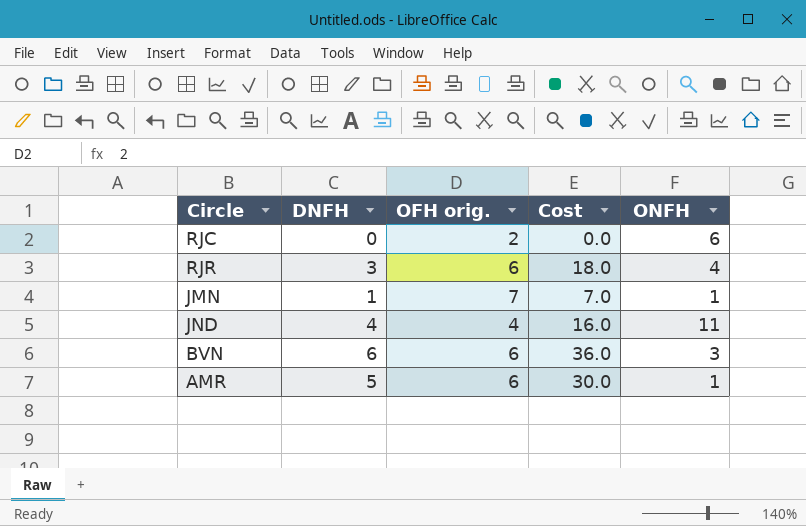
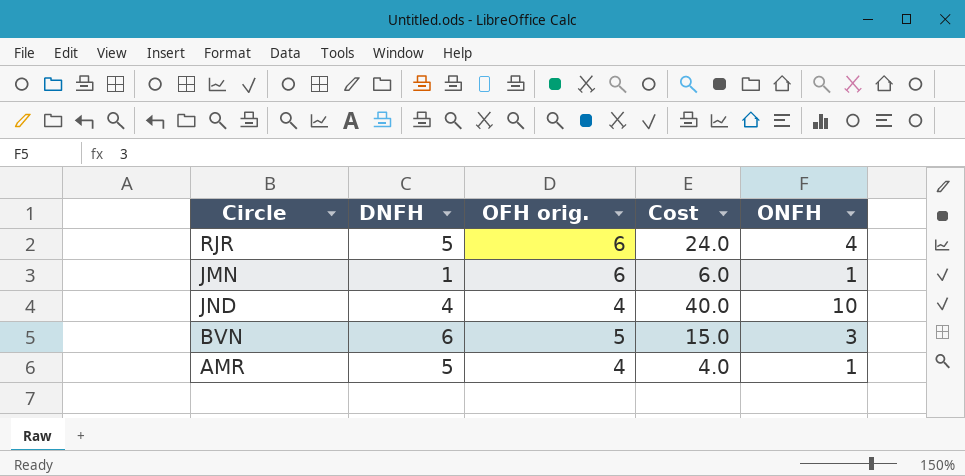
column Cost | formula: [DNFH] * [OFH orig.] -> [OFH orig.] * [ONFH]
row RJC: 0 | 2 | 0.0 | 6 -> none
RJR | DNFH: 3 -> 5
JMN | OFH orig.: 7 -> 6
JND | ONFH: 11 -> 10
BVN | OFH orig.: 6 -> 5
AMR | OFH orig.: 6 -> 4

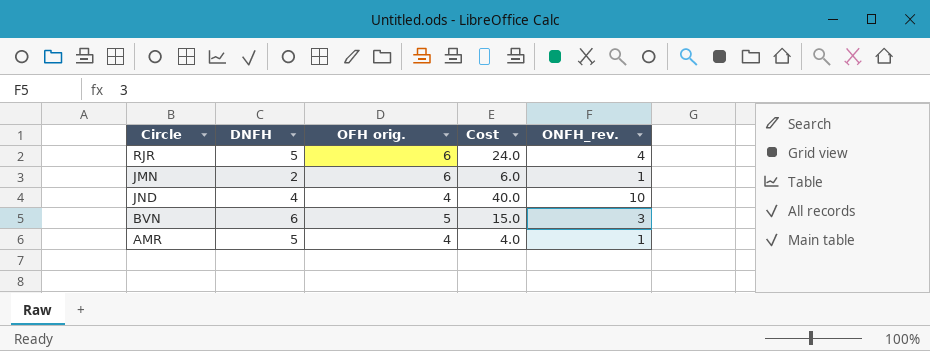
column name: ONFH -> ONFH_rev.
JMN | DNFH: 1 -> 2

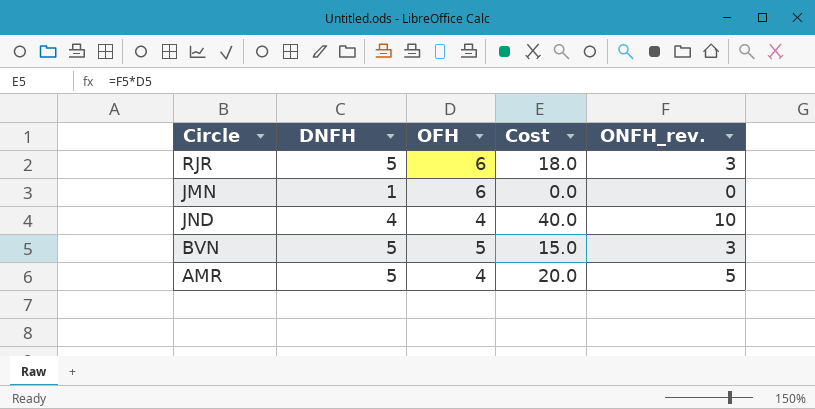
column name: OFH orig. -> OFH
RJR | Cost: 24.0 -> 18.0
RJR | ONFH_rev.: 4 -> 3
JMN | DNFH: 2 -> 1
JMN | Cost: 6.0 -> 0.0
JMN | ONFH_rev.: 1 -> 0
BVN | DNFH: 6 -> 5
AMR | Cost: 4.0 -> 20.0
AMR | ONFH_rev.: 1 -> 5

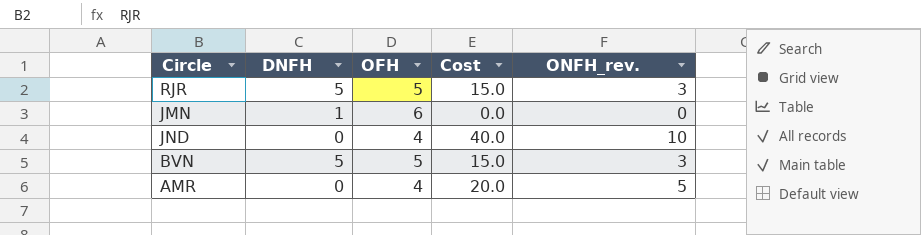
RJR | OFH: 6 -> 5
RJR | Cost: 18.0 -> 15.0
JND | DNFH: 4 -> 0
AMR | DNFH: 5 -> 0

